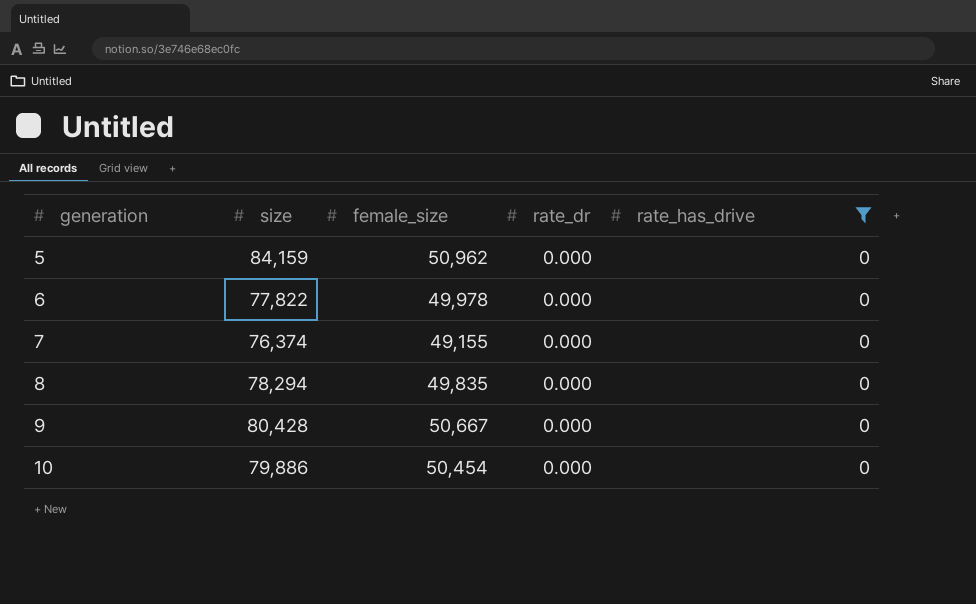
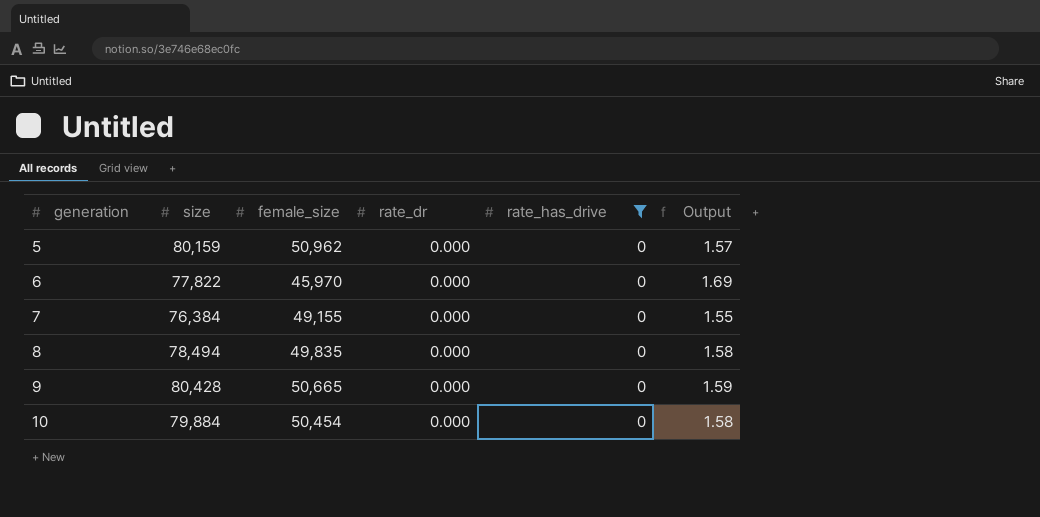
column Output | formula: none -> [size] / [female_size]
5 | size: 84,159 -> 80,159
6 | female_size: 49,978 -> 45,970
7 | size: 76,374 -> 76,384
8 | size: 78,294 -> 78,494
9 | female_size: 50,667 -> 50,665
10 | size: 79,886 -> 79,884

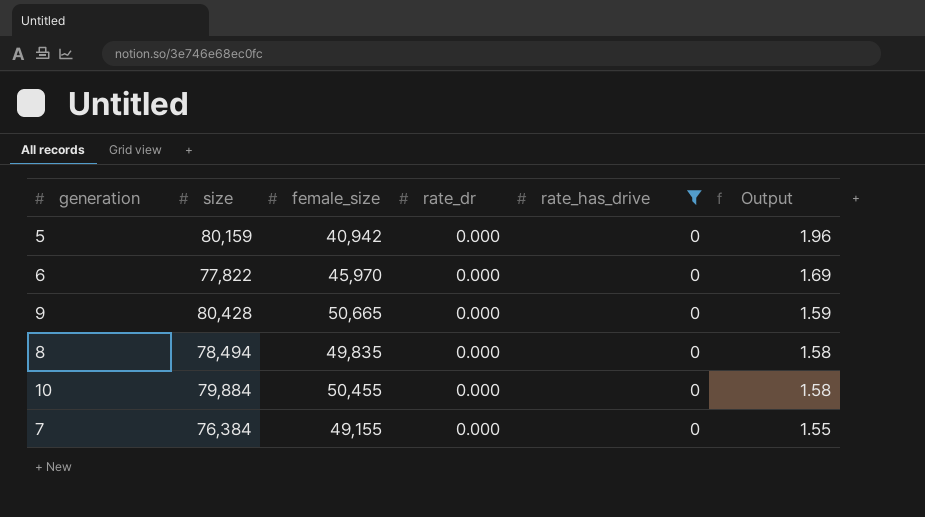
row order: generation ascending -> Output descending
5 | female_size: 50,962 -> 40,942
5 | Output: 1.57 -> 1.96
10 | female_size: 50,454 -> 50,455

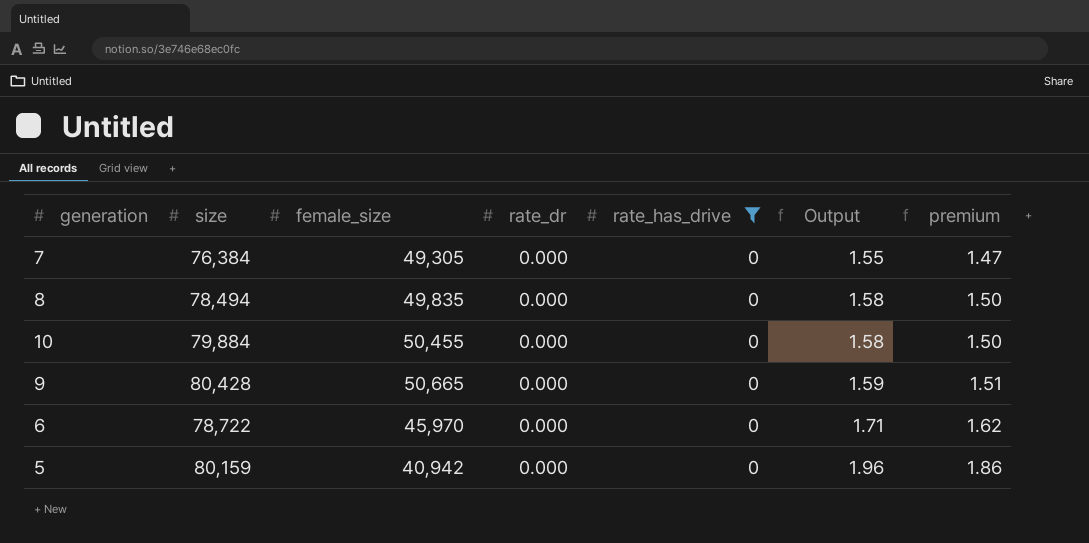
row order: Output descending -> Output ascending
column premium | formula: none -> [Output] * 0.95
7 | female_size: 49,155 -> 49,305
6 | size: 77,822 -> 78,722
6 | Output: 1.69 -> 1.71

